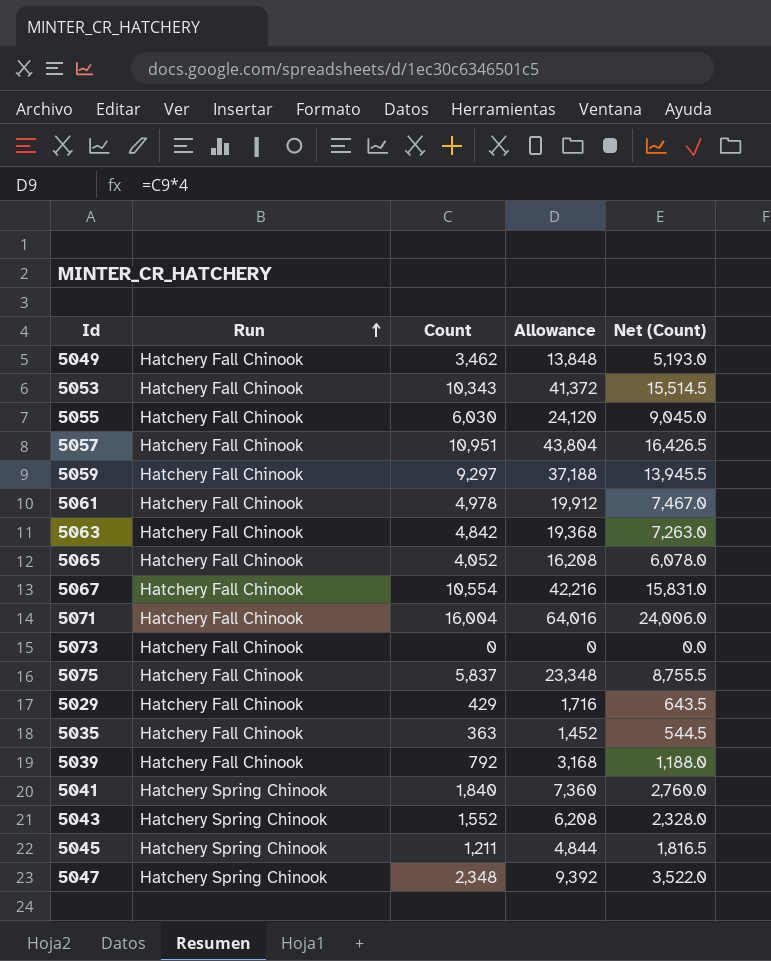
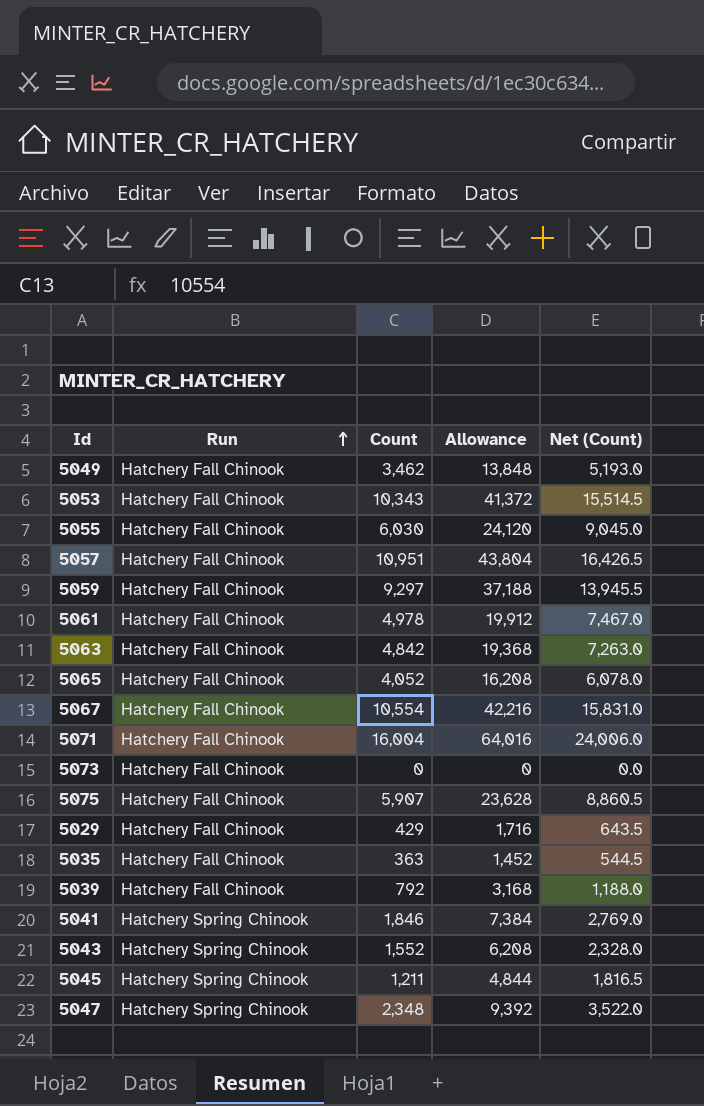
5075 | Count: 5,837 -> 5,907
5075 | Allowance: 23,348 -> 23,628
5075 | Net (Count): 8,755.5 -> 8,860.5
5041 | Count: 1,840 -> 1,846
5041 | Allowance: 7,360 -> 7,384
5041 | Net (Count): 2,760.0 -> 2,769.0

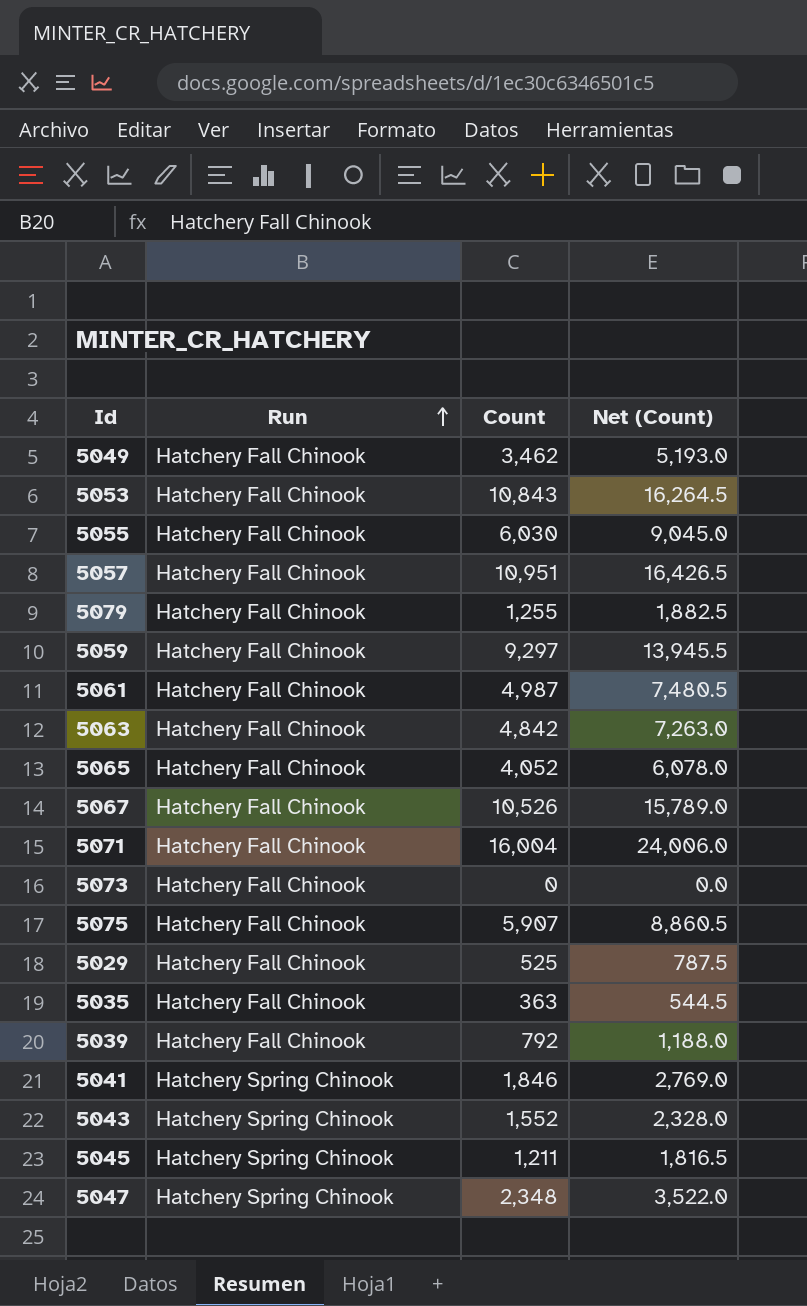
column Allowance | formula: [Count] * 4 -> none
5053 | Count: 10,343 -> 10,843
5053 | Net (Count): 15,514.5 -> 16,264.5
row 5079: none -> Hatchery Fall Chinook | 1,255 | 1,882.5
5061 | Count: 4,978 -> 4,987
5061 | Net (Count): 7,467.0 -> 7,480.5
5067 | Count: 10,554 -> 10,526
5067 | Net (Count): 15,831.0 -> 15,789.0
5029 | Count: 429 -> 525
5029 | Net (Count): 643.5 -> 787.5

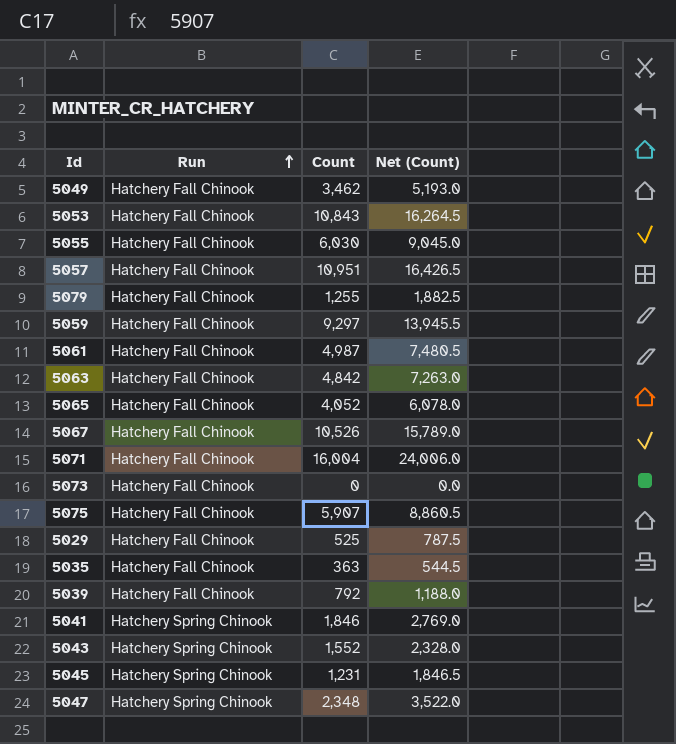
5045 | Count: 1,211 -> 1,231
5045 | Net (Count): 1,816.5 -> 1,846.5

